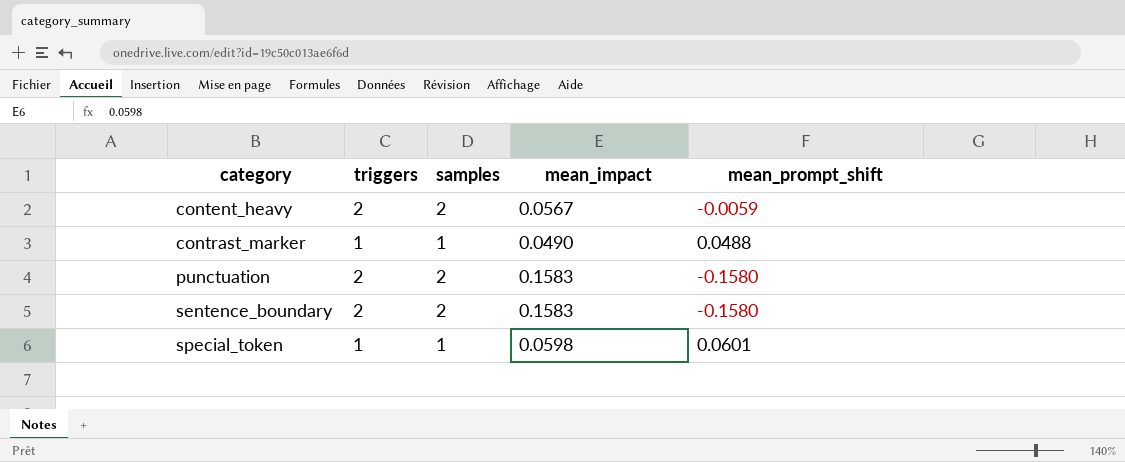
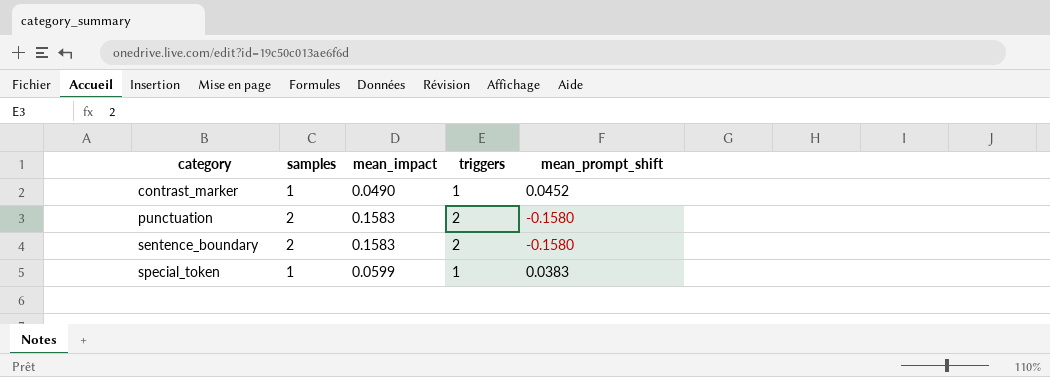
column triggers | position: 2 -> 4
row content_heavy: 2 | 2 | 0.0567 | -0.0059 -> none
contrast_marker | mean_prompt_shift: 0.0488 -> 0.0452
special_token | mean_impact: 0.0598 -> 0.0599
special_token | mean_prompt_shift: 0.0601 -> 0.0383

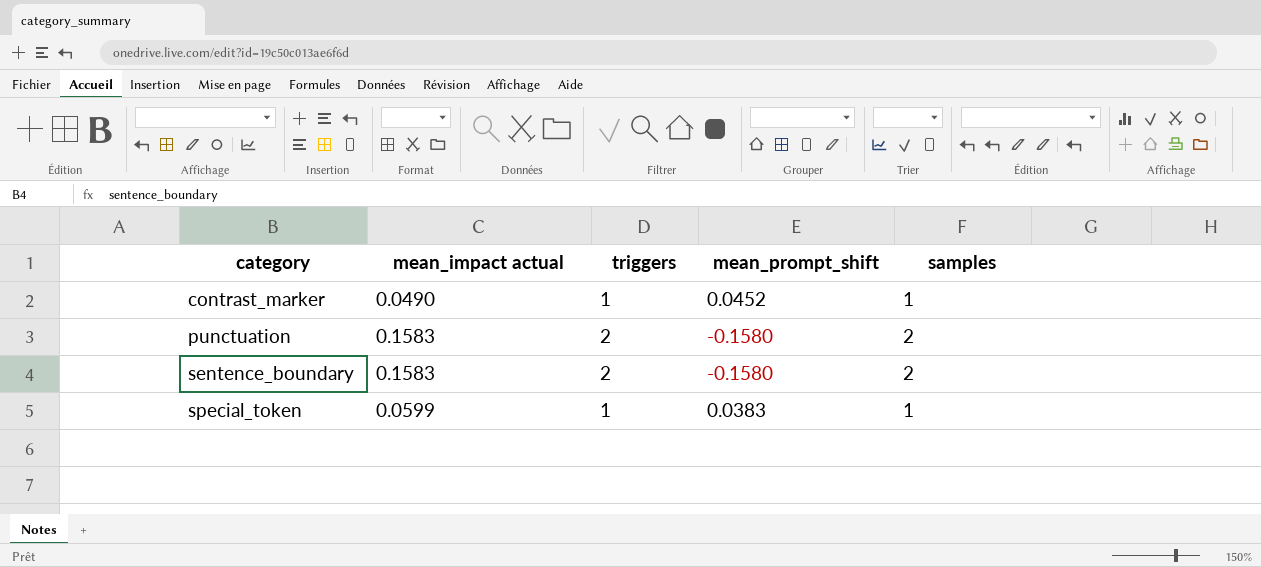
column name: mean_impact -> mean_impact actual
column samples | position: 2 -> 5

